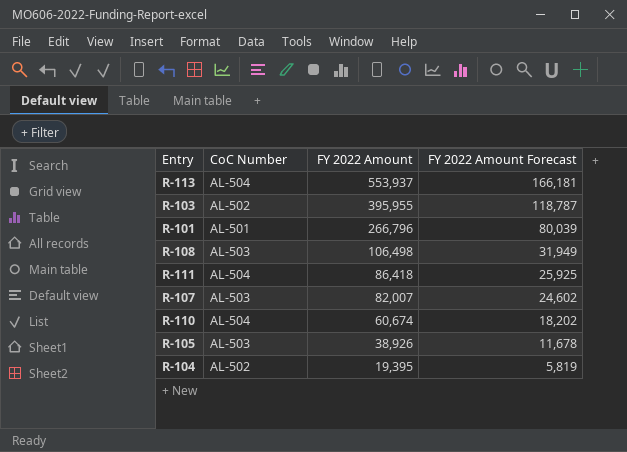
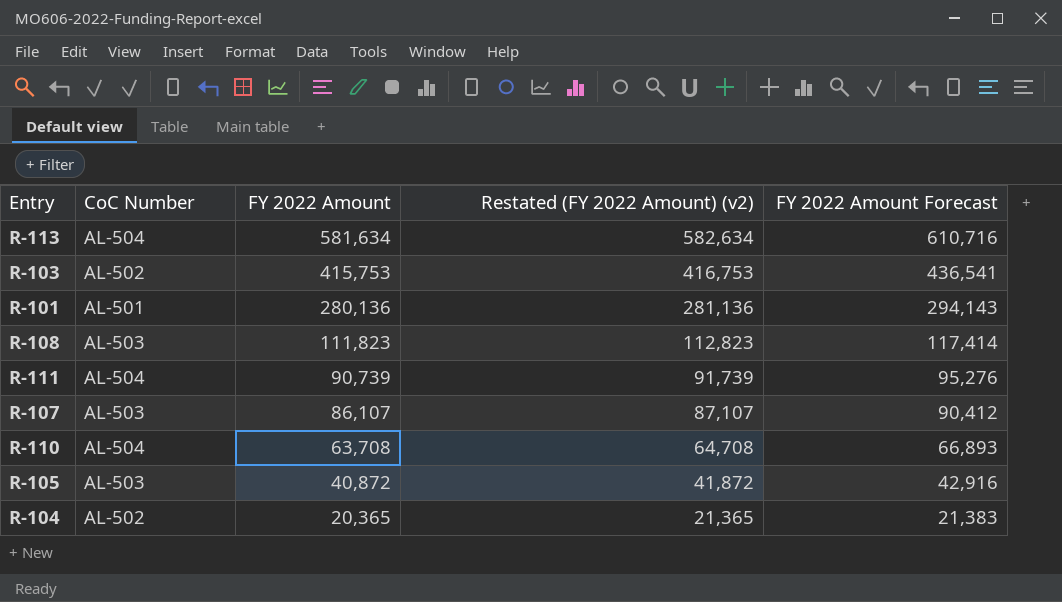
column Restated (FY 2022 Amount) (v2) | formula: none -> [FY 2022 Amount] + 1000
column FY 2022 Amount Forecast | formula: [FY 2022 Amount] * 0.3 -> [FY 2022 Amount] * 1.05
R-113 | FY 2022 Amount: 553,937 -> 581,634
R-103 | FY 2022 Amount: 395,955 -> 415,753
R-101 | FY 2022 Amount: 266,796 -> 280,136
R-108 | FY 2022 Amount: 106,498 -> 111,823
R-111 | FY 2022 Amount: 86,418 -> 90,739
R-107 | FY 2022 Amount: 82,007 -> 86,107
R-110 | FY 2022 Amount: 60,674 -> 63,708
R-105 | FY 2022 Amount: 38,926 -> 40,872
R-104 | FY 2022 Amount: 19,395 -> 20,365

